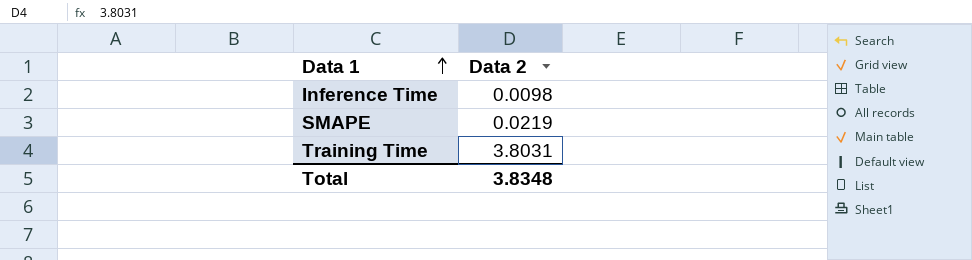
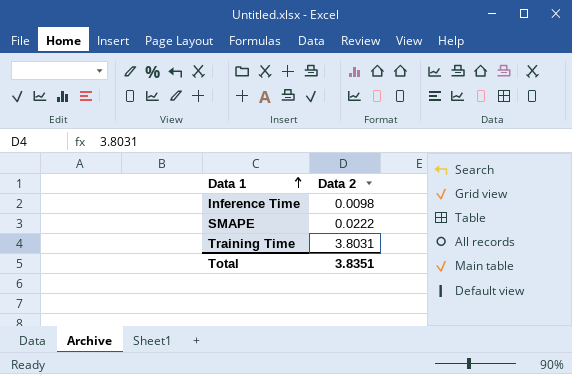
SMAPE | Data 2: 0.0219 -> 0.0222
Total | Data 2: 3.8348 -> 3.8351

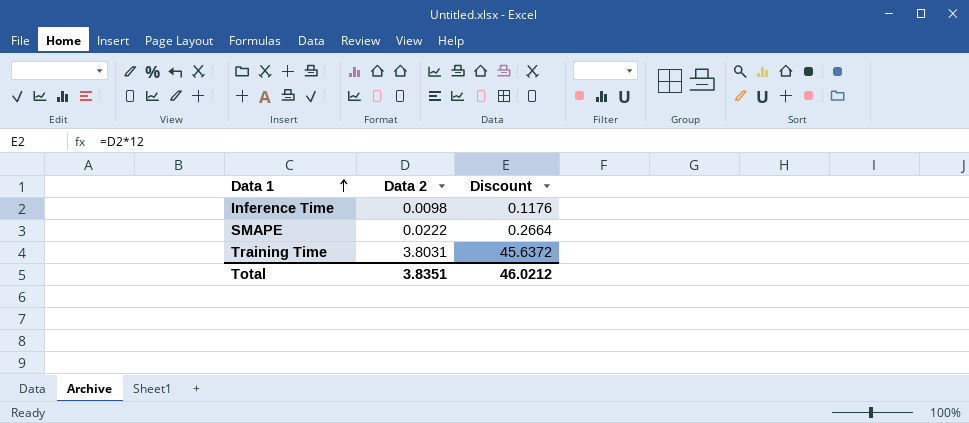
column Discount | formula: none -> [Data 2] * 12

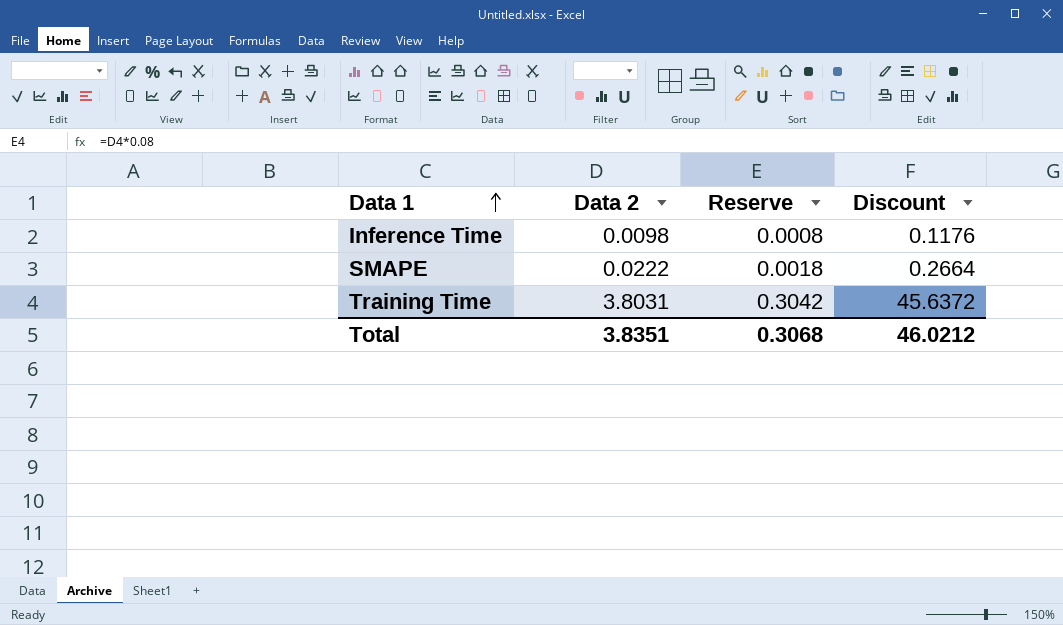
column Reserve | formula: none -> [Data 2] * 0.08

